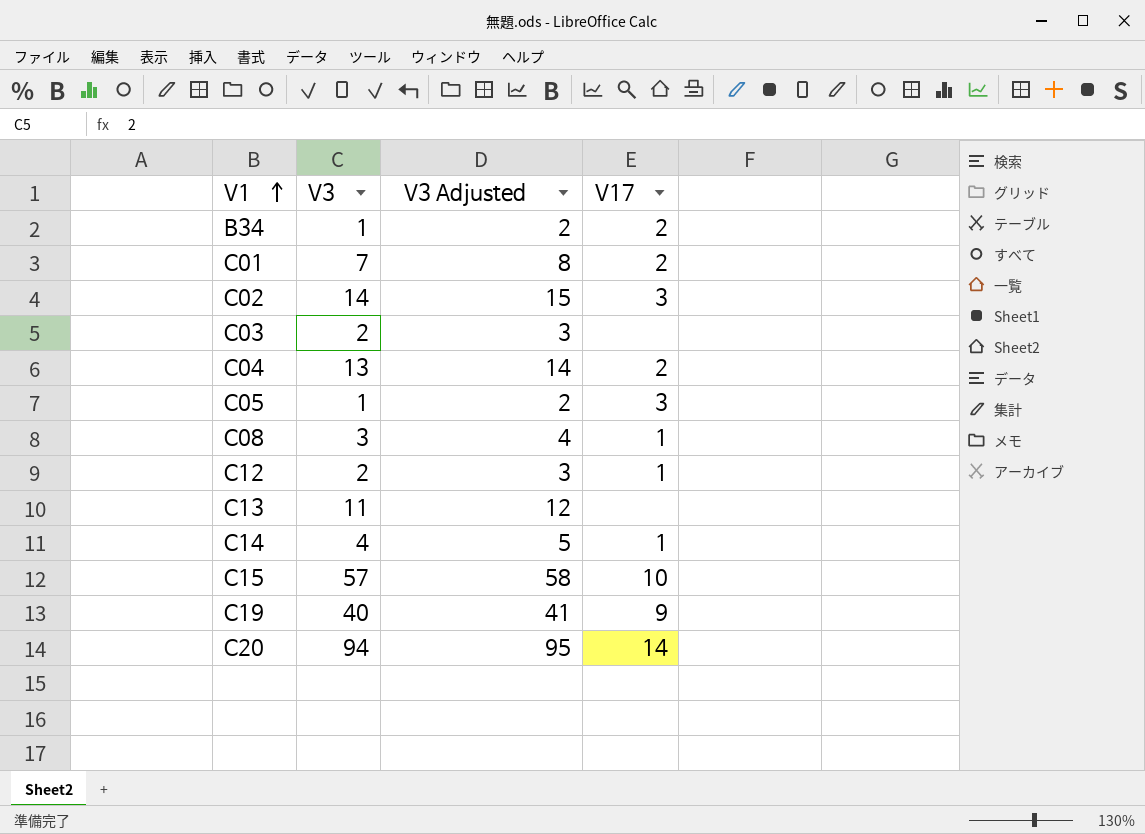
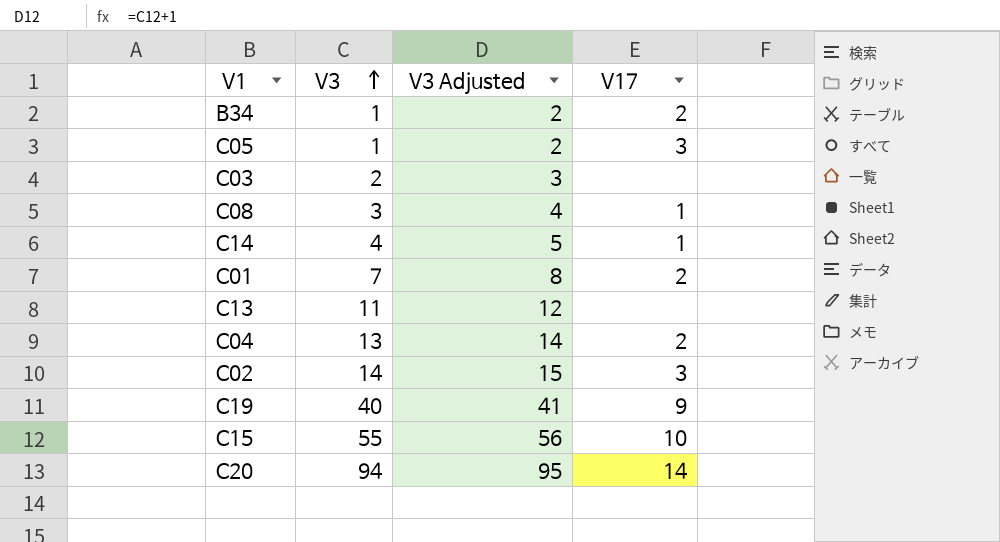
row order: V1 ascending -> V3 ascending
row C12: 2 | 3 | 1 -> none
C15 | V3: 57 -> 55
C15 | V3 Adjusted: 58 -> 56

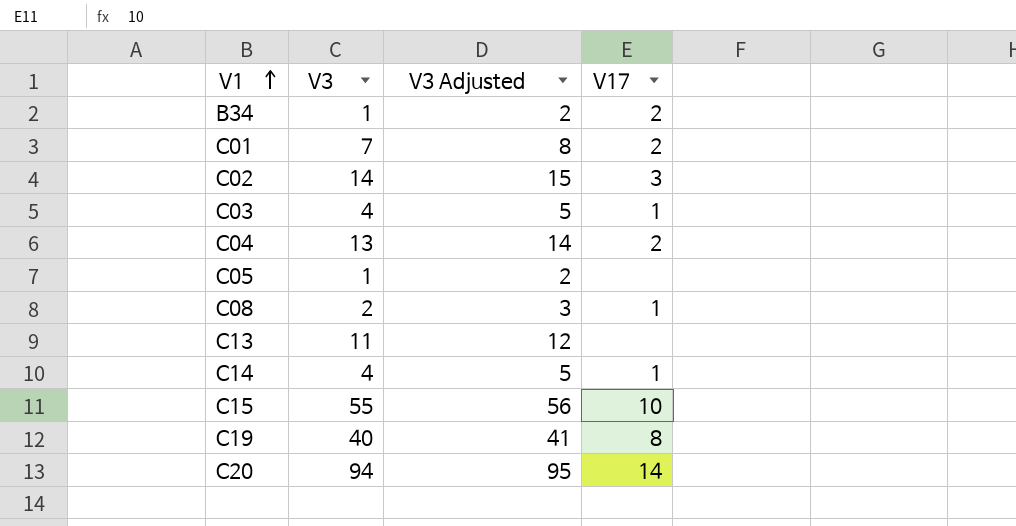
row order: V3 ascending -> V1 ascending
C03 | V3: 2 -> 4
C03 | V3 Adjusted: 3 -> 5
C03 | V17: none -> 1
C05 | V17: 3 -> none
C08 | V3: 3 -> 2
C08 | V3 Adjusted: 4 -> 3
C19 | V17: 9 -> 8

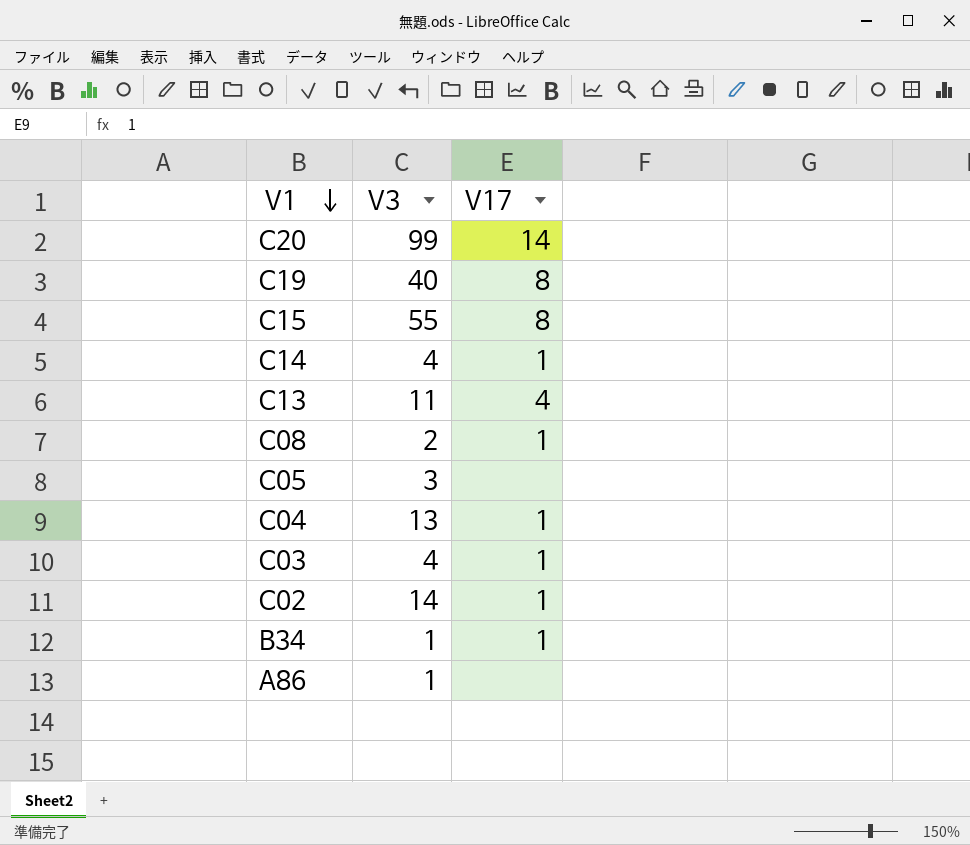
row order: V1 ascending -> V1 descending
column V3 Adjusted | formula: [V3] + 1 -> none
row C01: 7 | 8 | 2 -> none
C20 | V3: 94 -> 99
C15 | V17: 10 -> 8
C13 | V17: none -> 4
C05 | V3: 1 -> 3
C04 | V17: 2 -> 1
C02 | V17: 3 -> 1
B34 | V17: 2 -> 1
row A86: none -> 1 | none

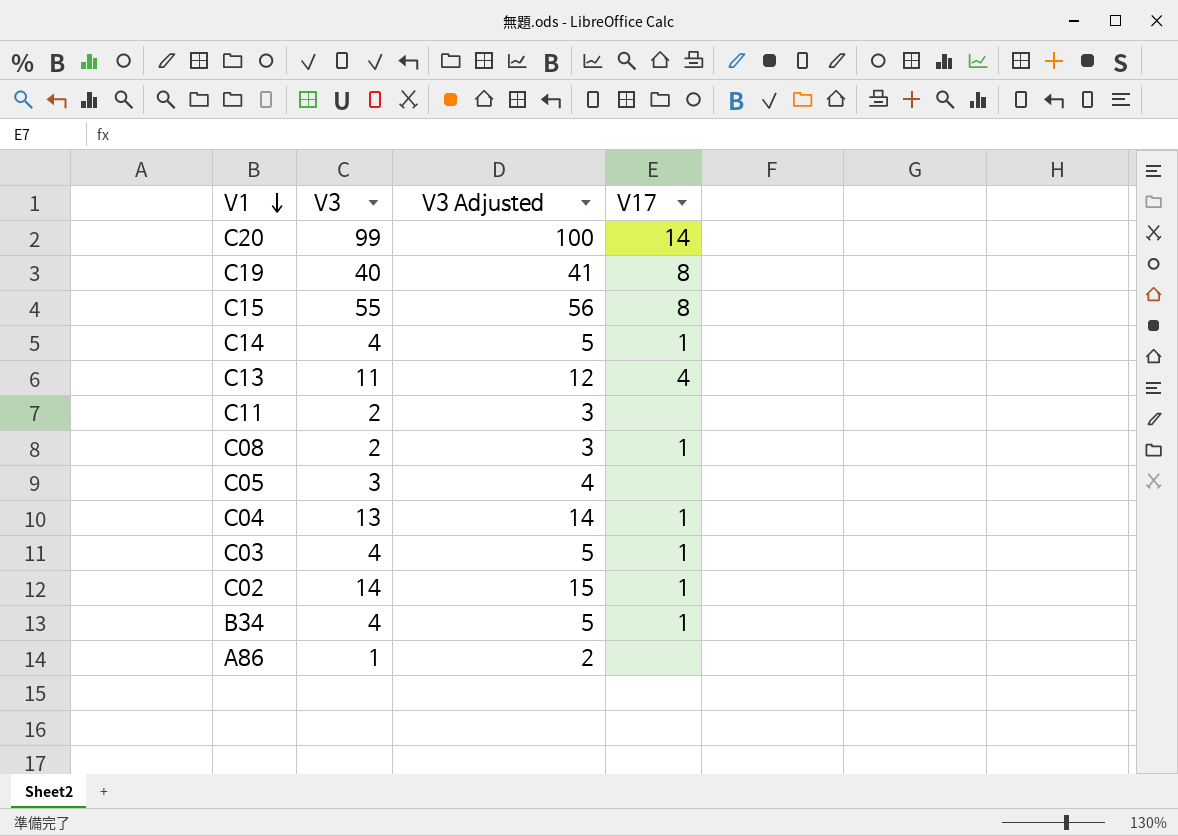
column V3 Adjusted | formula: none -> [V3] + 1
row C11: none -> 2 | 3 | none
B34 | V3: 1 -> 4

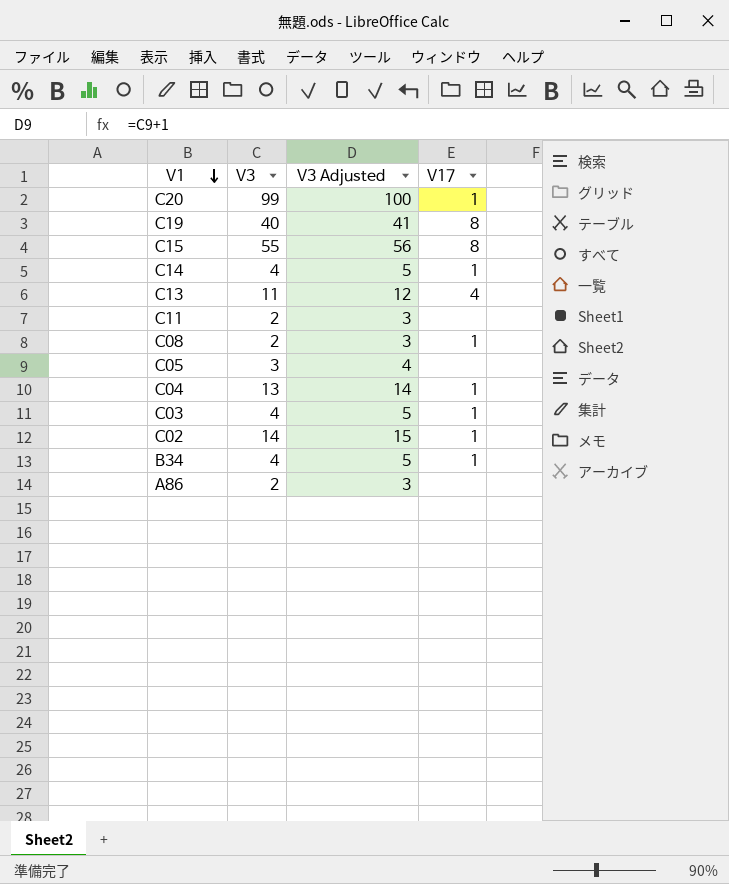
C20 | V17: 14 -> 1
A86 | V3: 1 -> 2
A86 | V3 Adjusted: 2 -> 3

